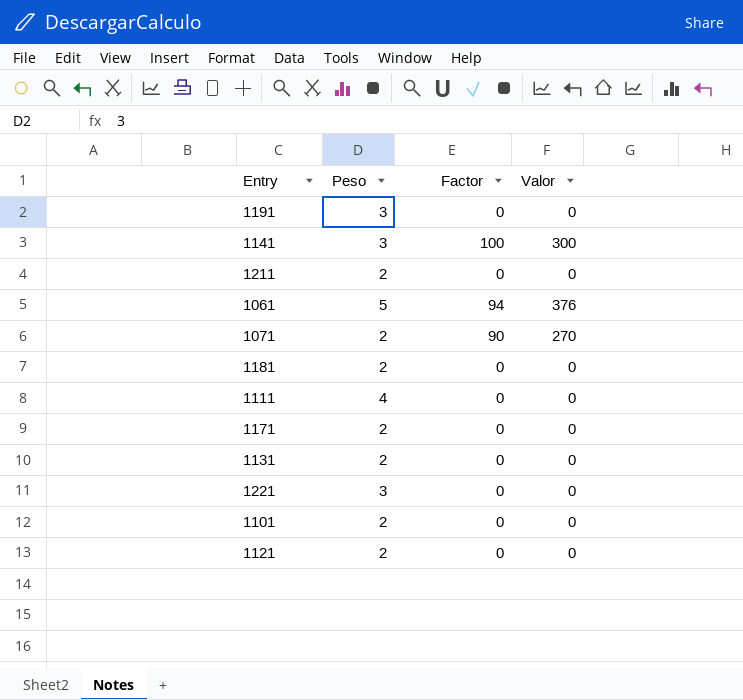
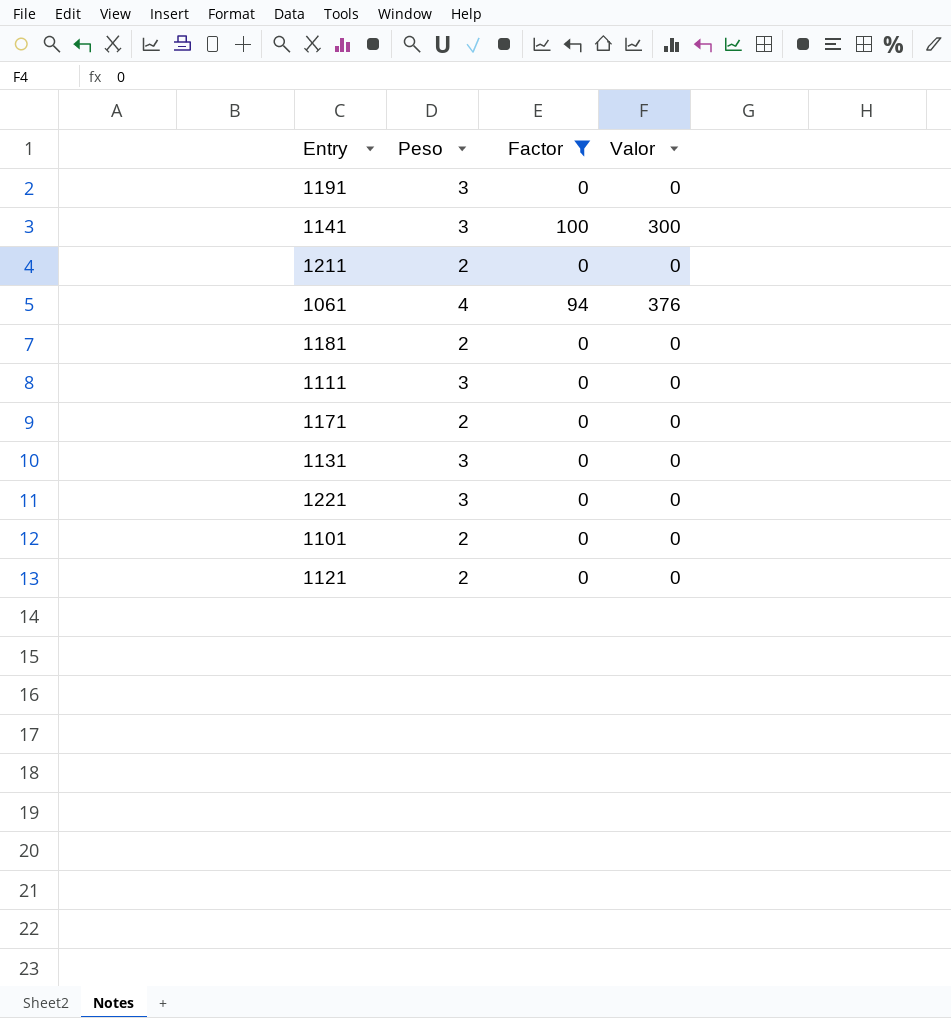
filter: none -> Factor != 90
1061 | Peso: 5 -> 4
1111 | Peso: 4 -> 3
1131 | Peso: 2 -> 3

